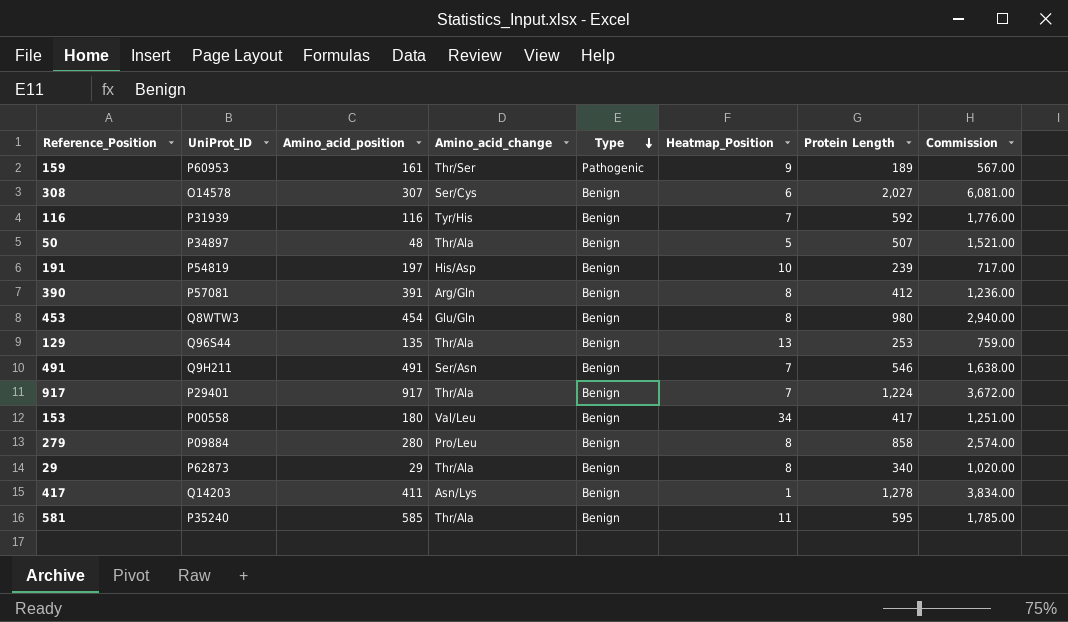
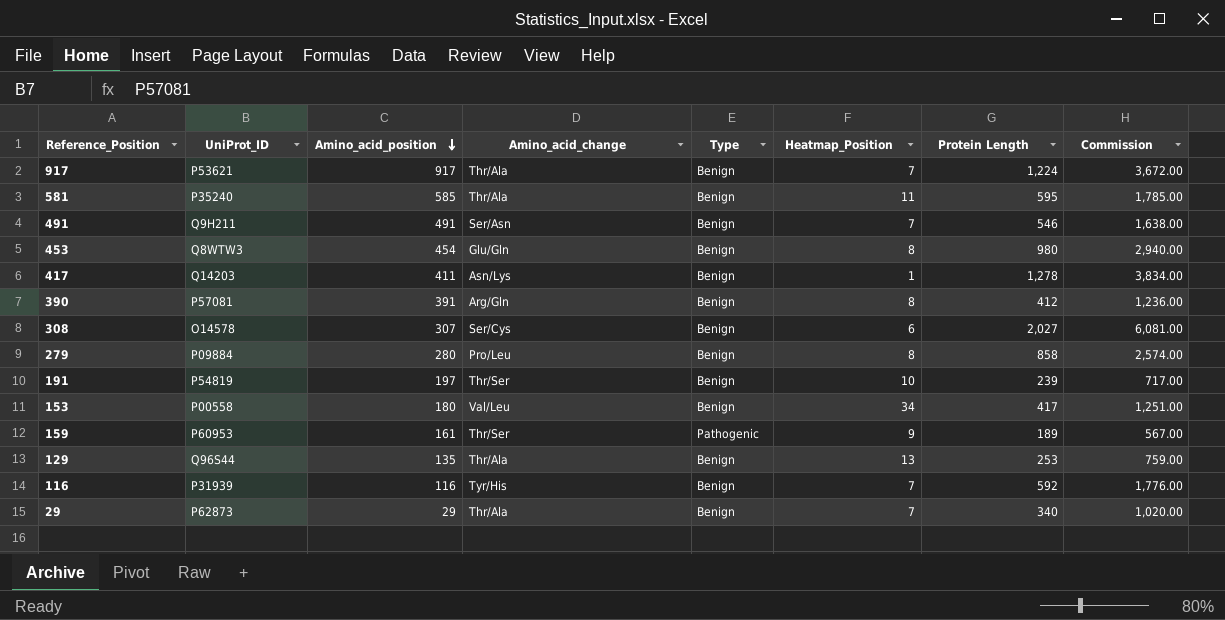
row order: Type descending -> Amino_acid_position descending
row 50: P34897 | 48 | Thr/Ala | Benign | 5 | 507 | 1,521.00 -> none
917 | UniProt_ID: P29401 -> P53621
191 | Amino_acid_change: His/Asp -> Thr/Ser
29 | Heatmap_Position: 8 -> 7

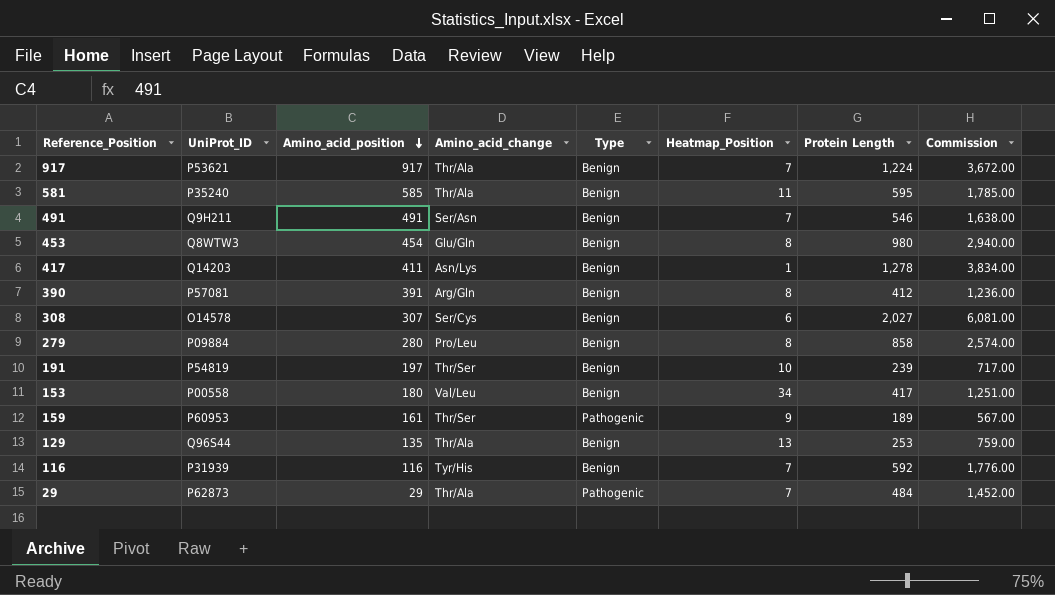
29 | Type: Benign -> Pathogenic
29 | Protein Length: 340 -> 484
29 | Commission: 1,020.00 -> 1,452.00

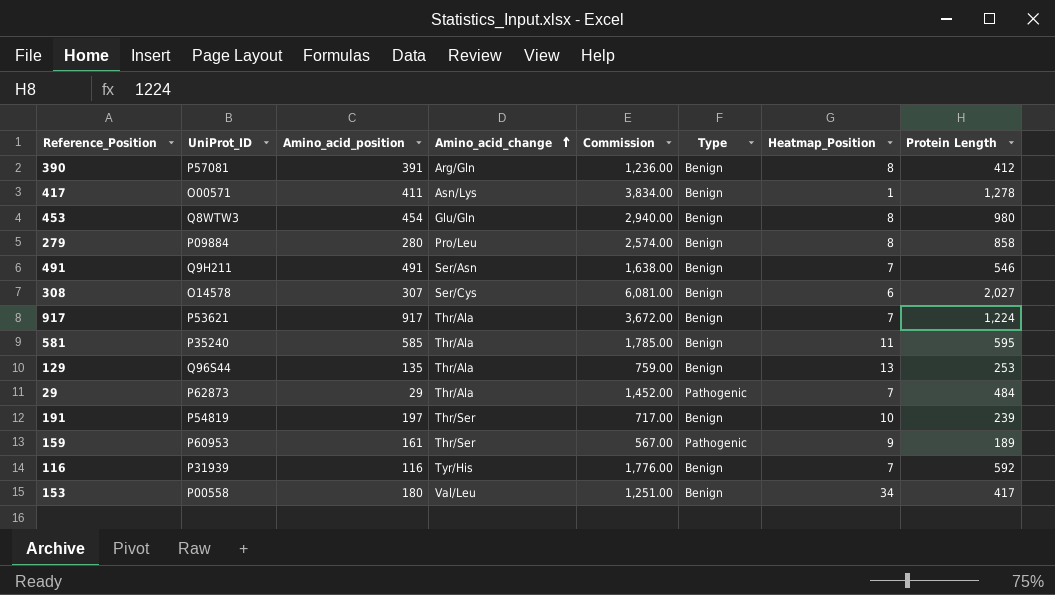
row order: Amino_acid_position descending -> Amino_acid_change ascending
column Commission | position: 8 -> 5
417 | UniProt_ID: Q14203 -> O00571

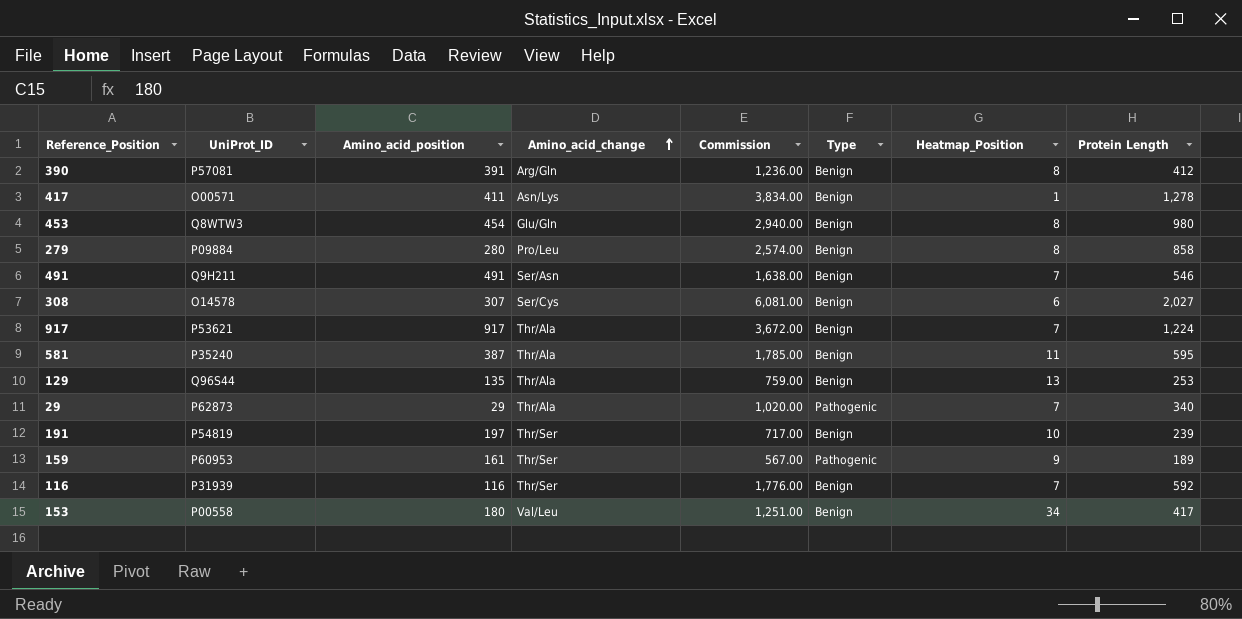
581 | Amino_acid_position: 585 -> 387
29 | Commission: 1,452.00 -> 1,020.00
29 | Protein Length: 484 -> 340
116 | Amino_acid_change: Tyr/His -> Thr/Ser

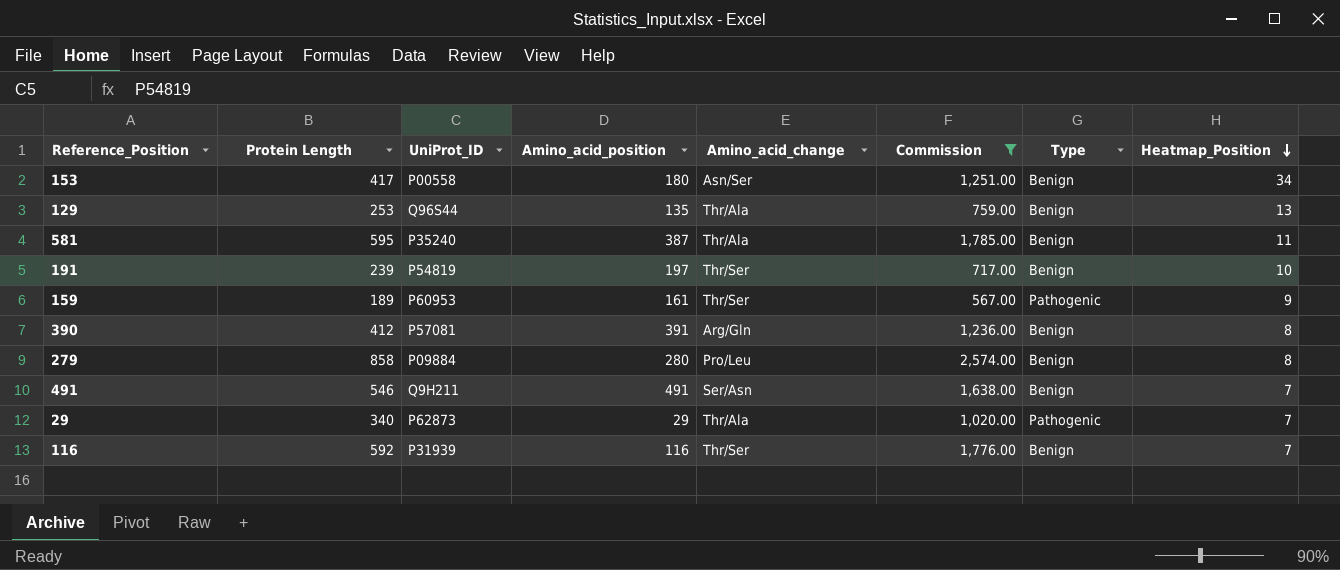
filter: none -> Commission <= 2,574.00
row order: Amino_acid_change ascending -> Heatmap_Position descending
column Protein Length | position: 8 -> 2
153 | Amino_acid_change: Val/Leu -> Asn/Ser

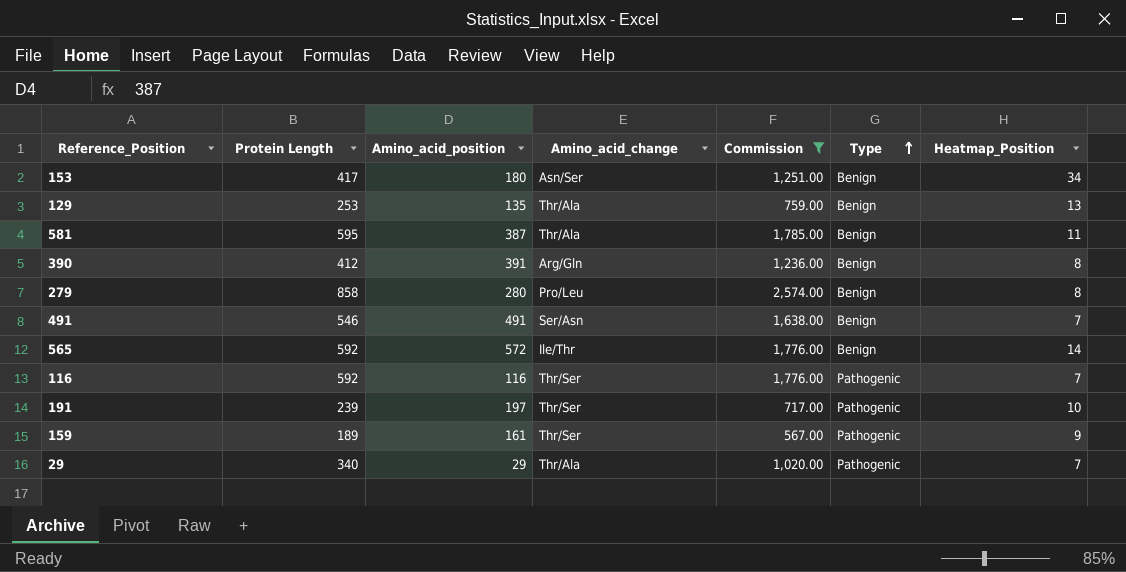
row order: Heatmap_Position descending -> Type ascending
column UniProt_ID | position: 3 -> none
row 565: none -> 592 | 572 | Ile/Thr | 1,776.00 | Benign | 14
116 | Type: Benign -> Pathogenic
191 | Type: Benign -> Pathogenic

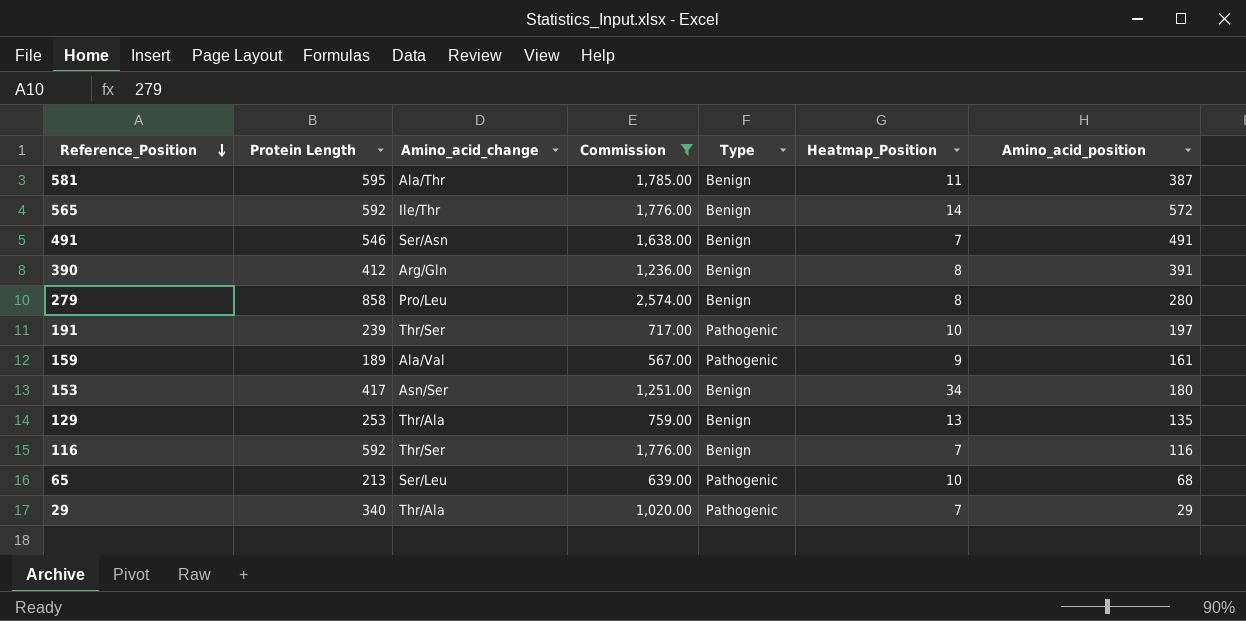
row order: Type ascending -> Reference_Position descending
column Amino_acid_position | position: 3 -> 7
581 | Amino_acid_change: Thr/Ala -> Ala/Thr
159 | Amino_acid_change: Thr/Ser -> Ala/Val
116 | Type: Pathogenic -> Benign
row 65: none -> 213 | Ser/Leu | 639.00 | Pathogenic | 10 | 68

